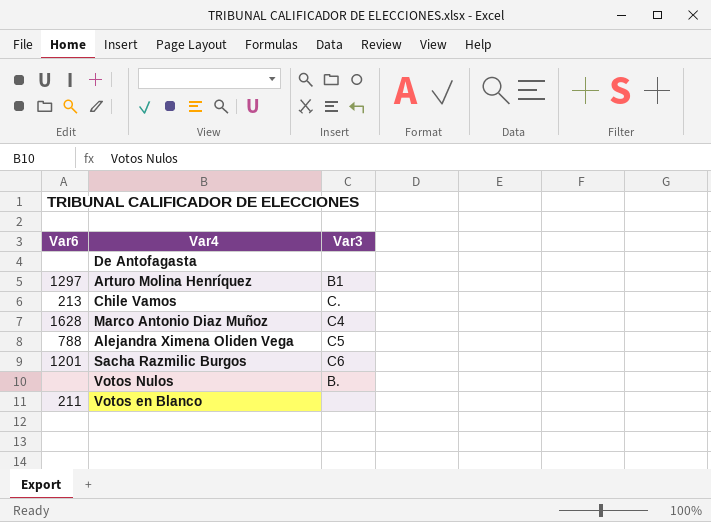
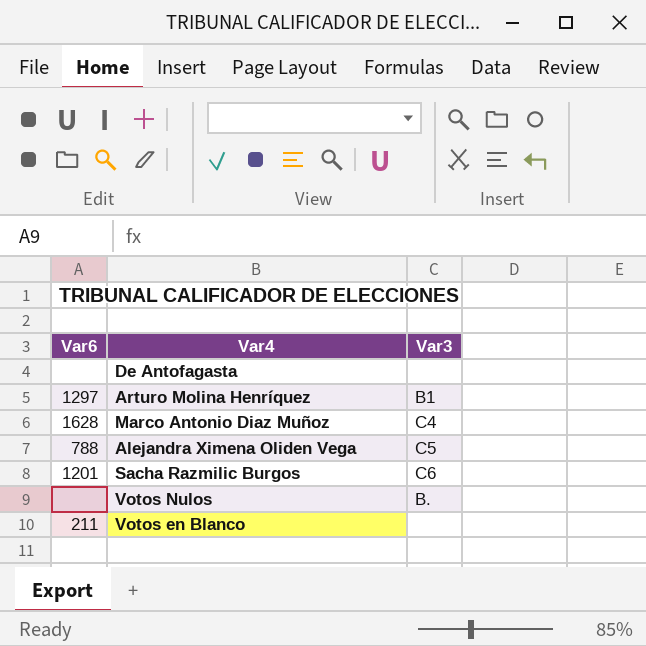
row Chile Vamos: 213 | C. -> none

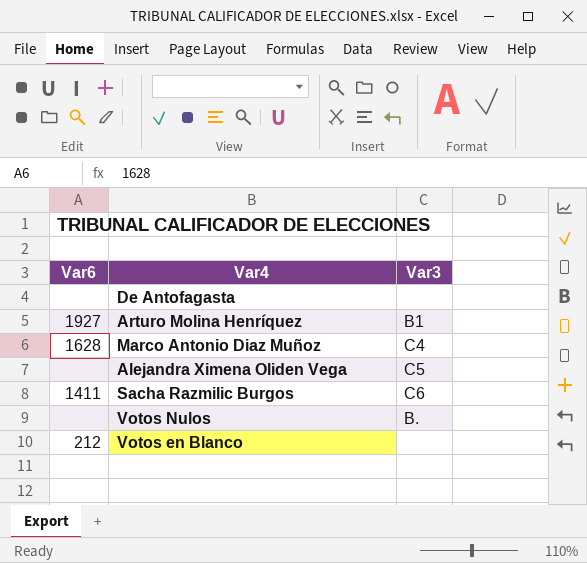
Arturo Molina Henríquez | Var6: 1297 -> 1927
Alejandra Ximena Oliden Vega | Var6: 788 -> none
Sacha Razmilic Burgos | Var6: 1201 -> 1411
Votos en Blanco | Var6: 211 -> 212

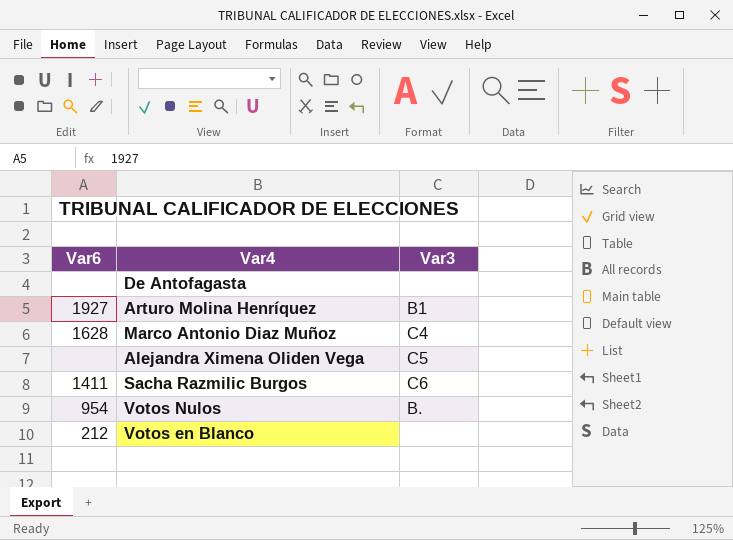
Votos Nulos | Var6: none -> 954

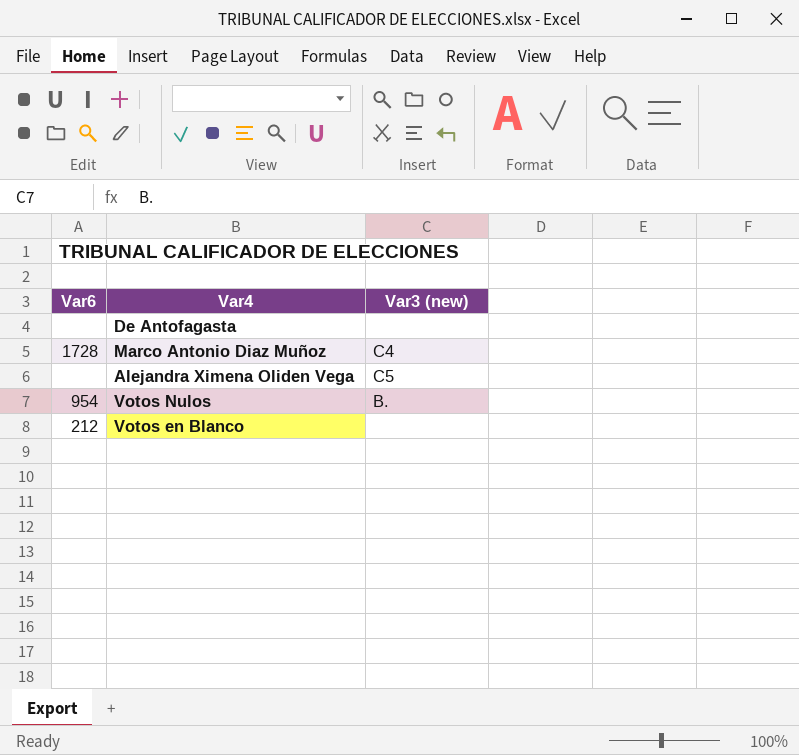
column name: Var3 -> Var3 (new)
row Arturo Molina Henríquez: 1927 | B1 -> none
row Sacha Razmilic Burgos: 1411 | C6 -> none
Marco Antonio Diaz Muñoz | Var6: 1628 -> 1728

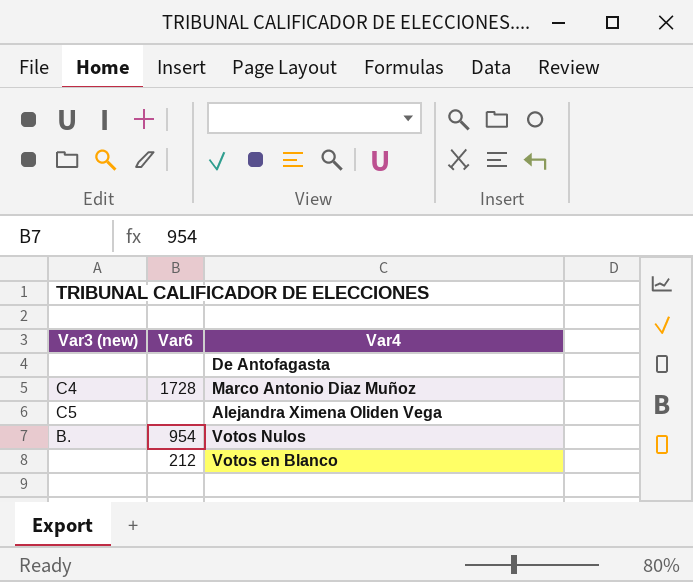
column Var3 (new) | position: 3 -> 1

